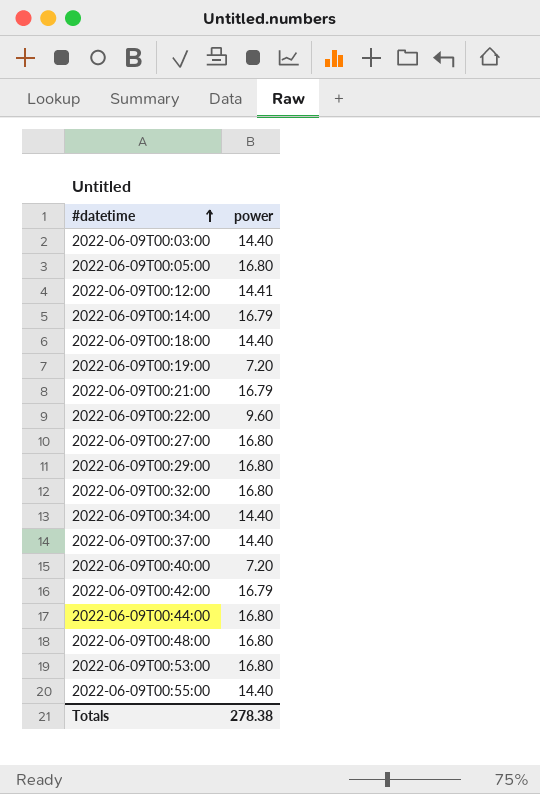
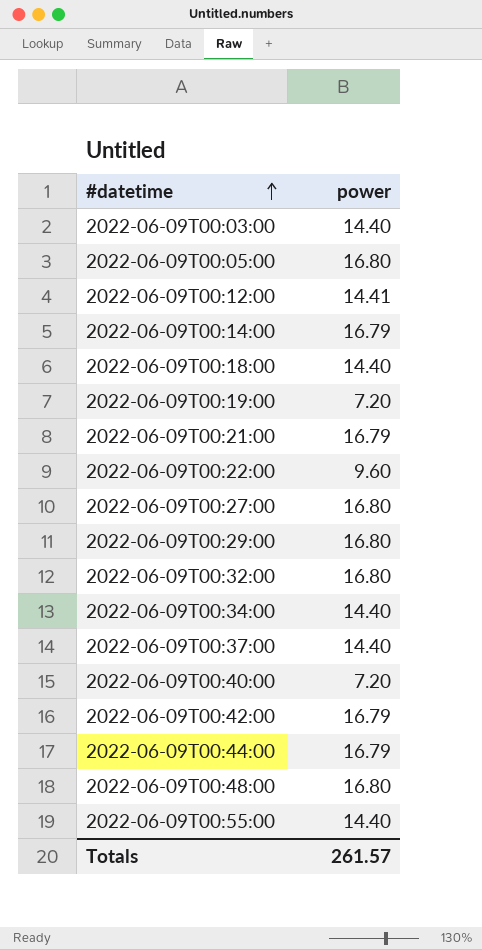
row 2022-06-09T00:53:00: 16.80 -> none
2022-06-09T00:44:00 | power: 16.80 -> 16.79
Totals | power: 278.38 -> 261.57

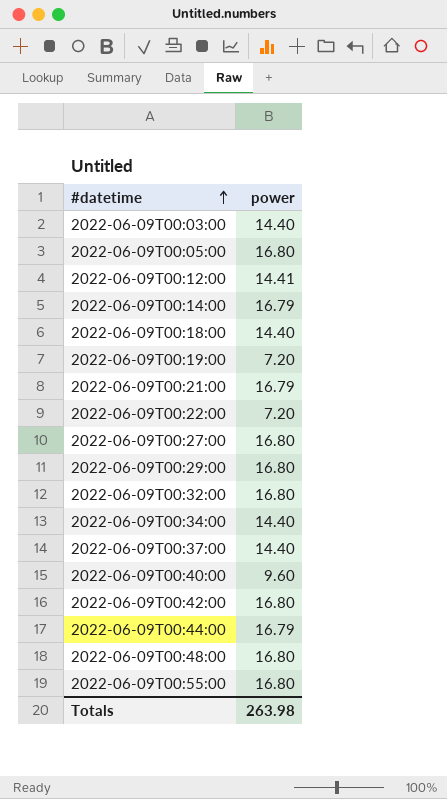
2022-06-09T00:22:00 | power: 9.60 -> 7.20
2022-06-09T00:40:00 | power: 7.20 -> 9.60
2022-06-09T00:42:00 | power: 16.79 -> 16.80
2022-06-09T00:55:00 | power: 14.40 -> 16.80
Totals | power: 261.57 -> 263.98

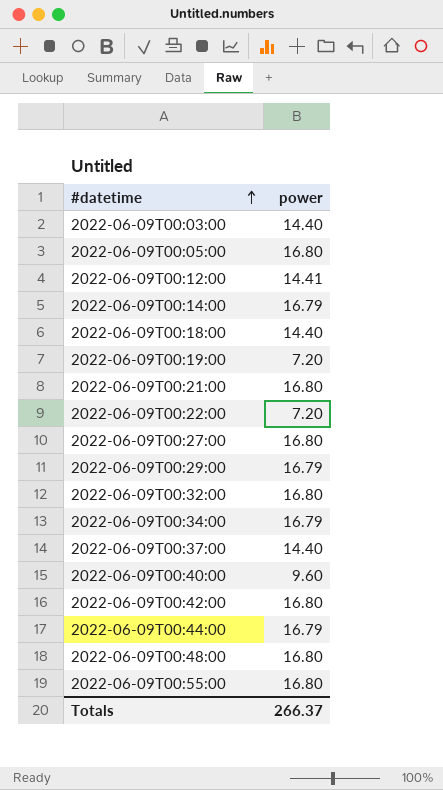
2022-06-09T00:21:00 | power: 16.79 -> 16.80
2022-06-09T00:29:00 | power: 16.80 -> 16.79
2022-06-09T00:34:00 | power: 14.40 -> 16.79
Totals | power: 263.98 -> 266.37

